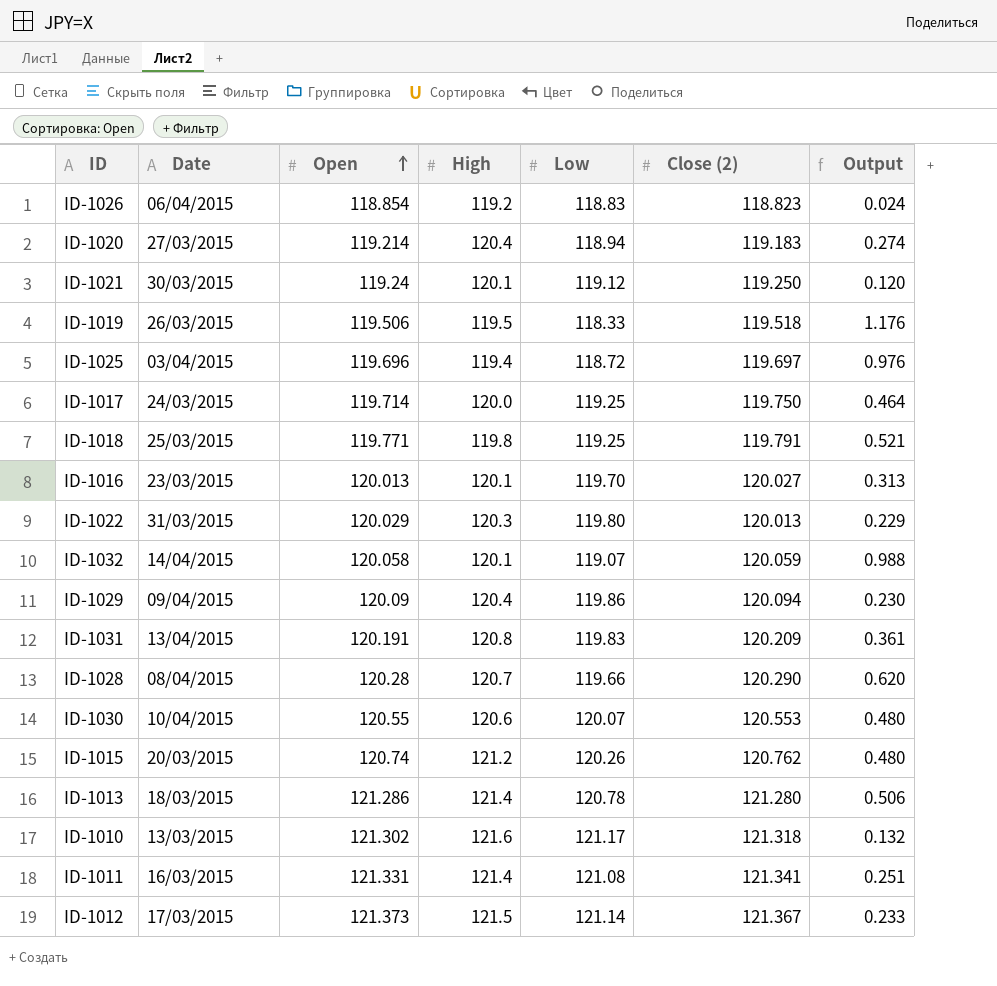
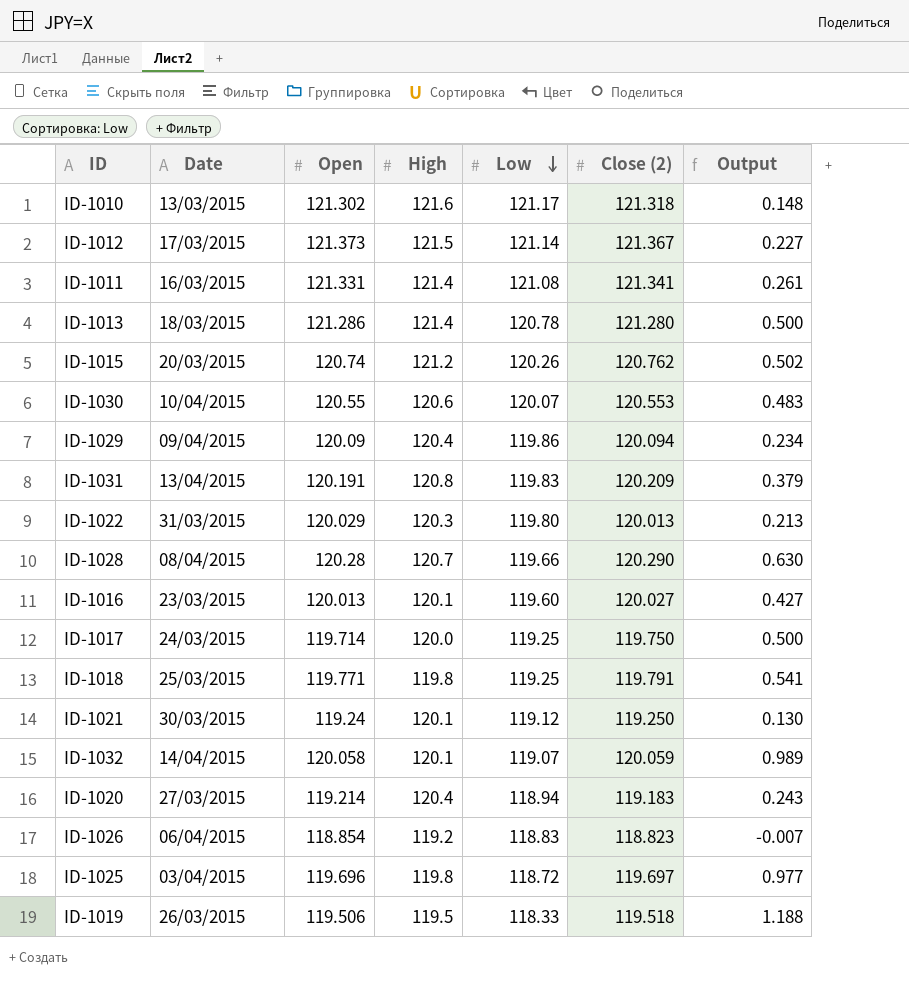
row order: Open ascending -> Low descending
column Output | formula: [Open] - [Low] -> [Close (2)] - [Low]
ID-1016 | Low: 119.70 -> 119.60
ID-1025 | High: 119.4 -> 119.8

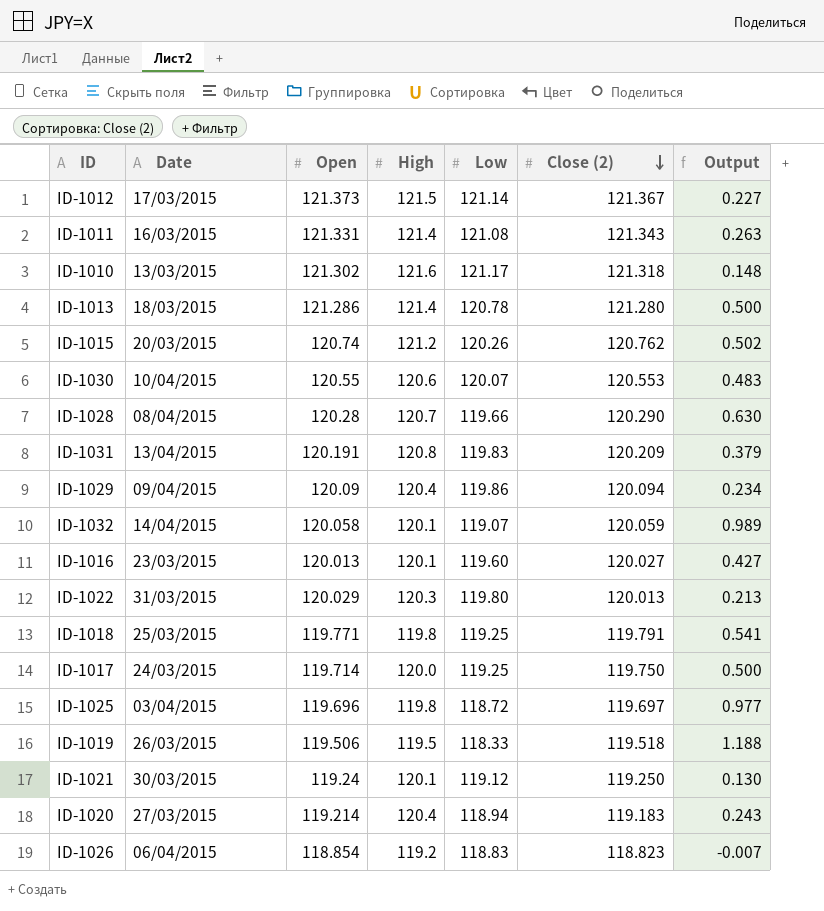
row order: Low descending -> Close (2) descending
ID-1011 | Close (2): 121.341 -> 121.343
ID-1011 | Output: 0.261 -> 0.263

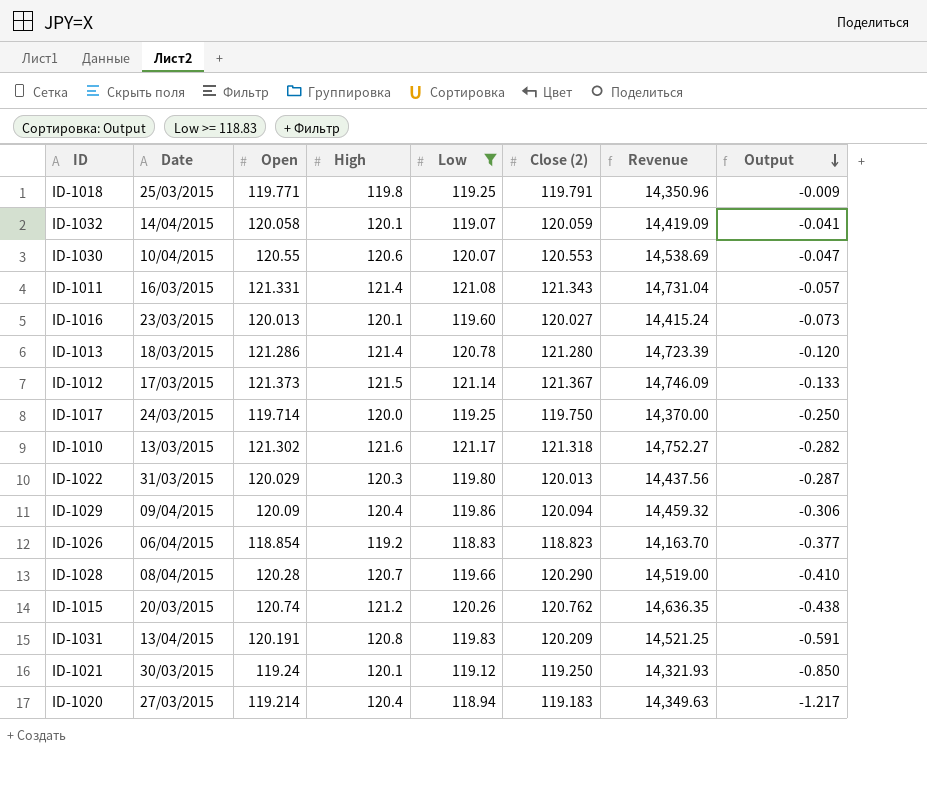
filter: none -> Low >= 118.83
row order: Close (2) descending -> Output descending
column Revenue | formula: none -> [High] * [Close (2)]
column Output | formula: [Close (2)] - [Low] -> [Close (2)] - [High]

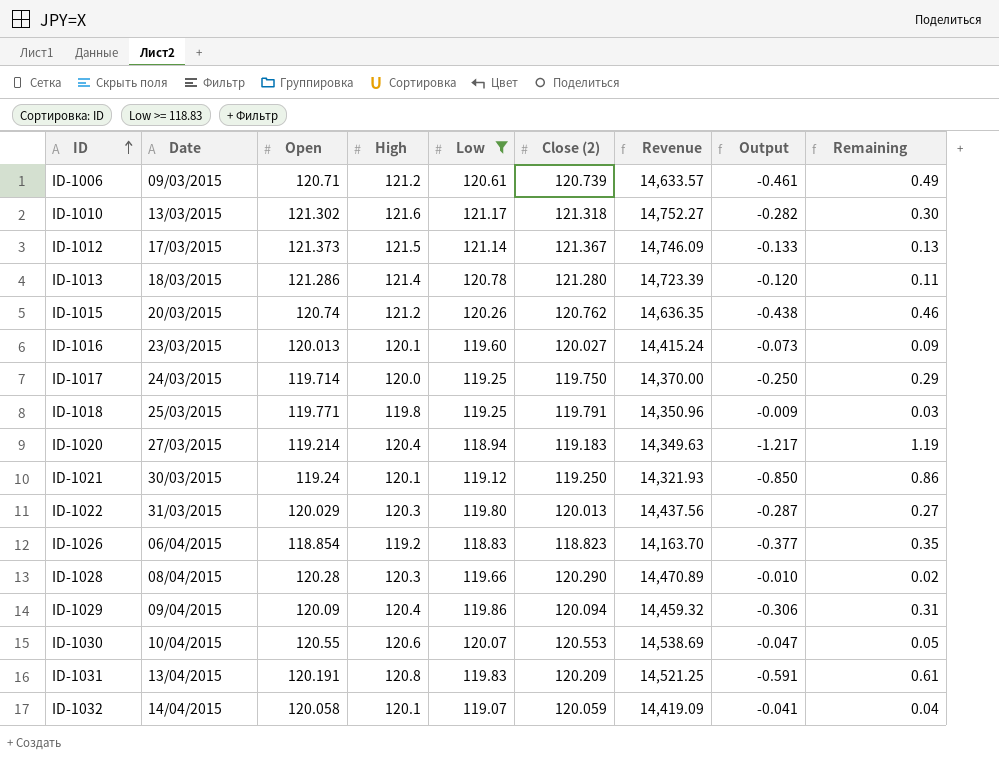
row order: Output descending -> ID ascending
column Remaining | formula: none -> [High] - [Open]
row ID-1011: 16/03/2015 | 121.331 | 121.4 | 121.08 | 121.343 | 14,731.04 | -0.057 -> none
row ID-1006: none -> 09/03/2015 | 120.71 | 121.2 | 120.61 | 120.739 | 14,633.57 | -0.461 | 0.49
ID-1028 | High: 120.7 -> 120.3
ID-1028 | Revenue: 14,519.00 -> 14,470.89
ID-1028 | Output: -0.410 -> -0.010

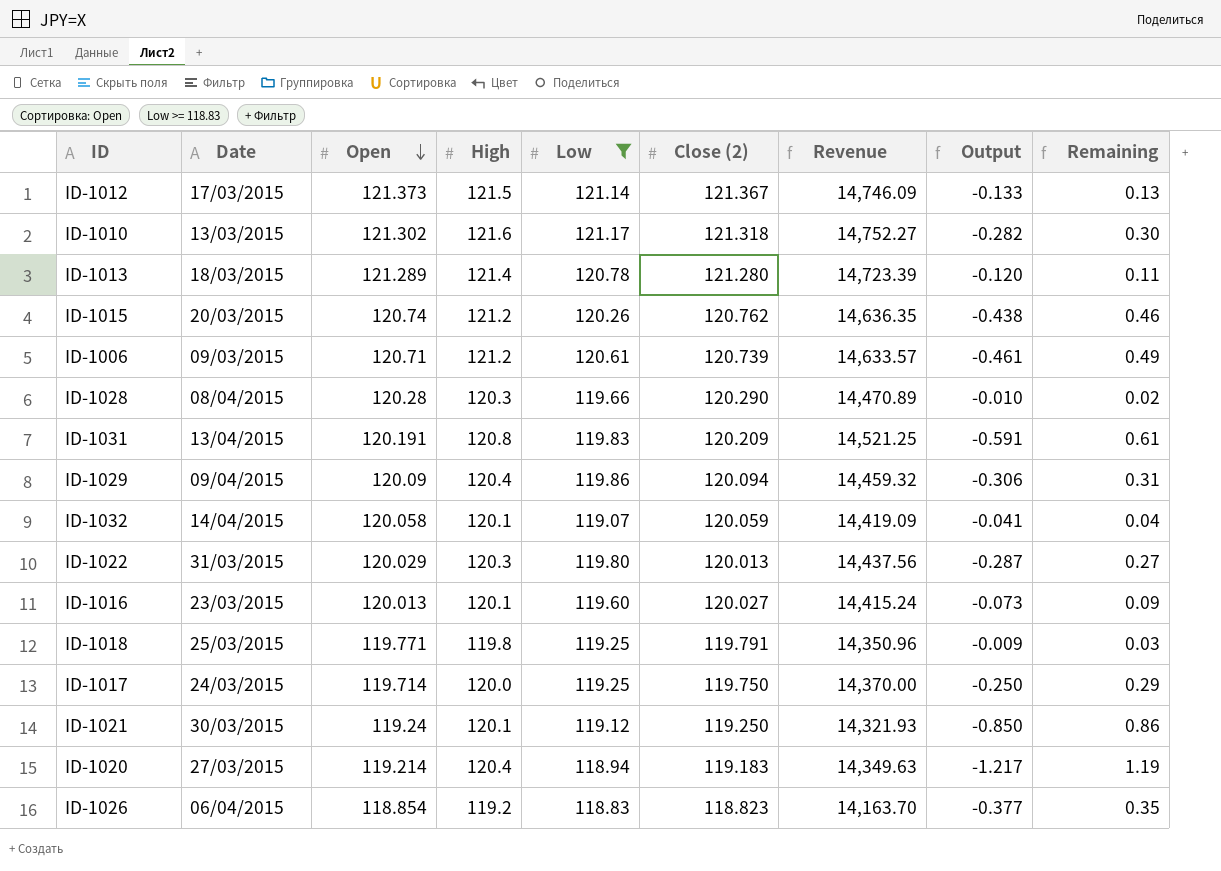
row order: ID ascending -> Open descending
row ID-1030: 10/04/2015 | 120.55 | 120.6 | 120.07 | 120.553 | 14,538.69 | -0.047 | 0.05 -> none
ID-1013 | Open: 121.286 -> 121.289

